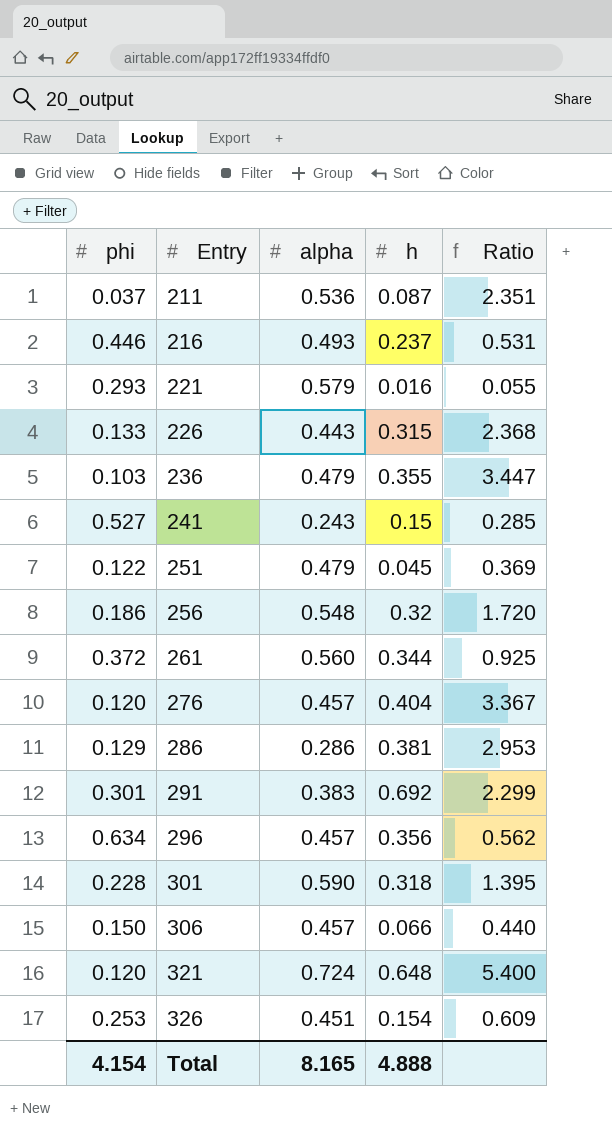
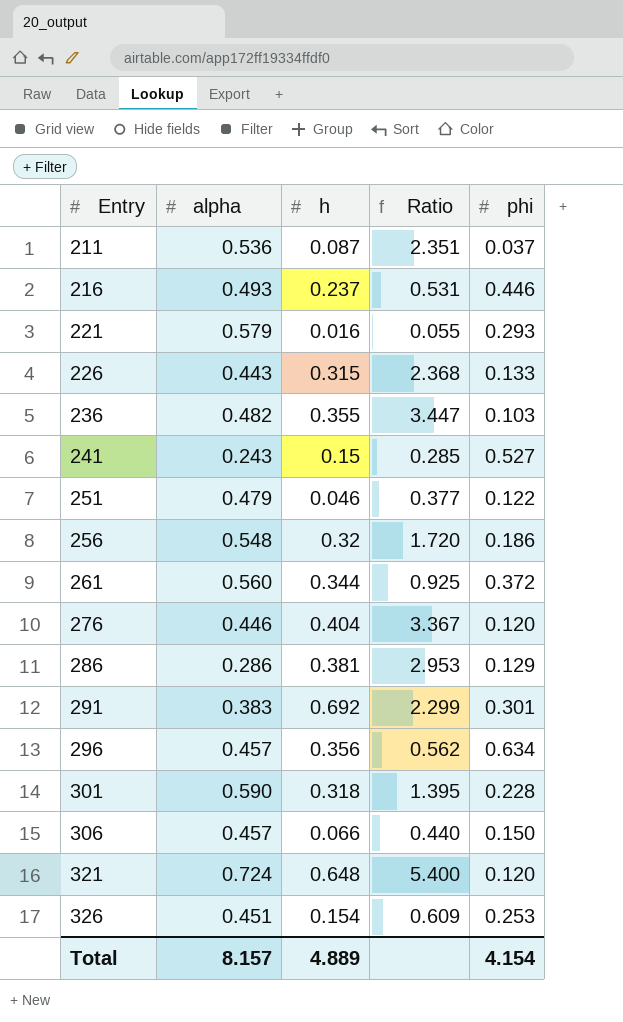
column phi | position: 1 -> 5
236 | alpha: 0.479 -> 0.482
251 | h: 0.045 -> 0.046
251 | Ratio: 0.369 -> 0.377
276 | alpha: 0.457 -> 0.446
Total | alpha: 8.165 -> 8.157
Total | h: 4.888 -> 4.889

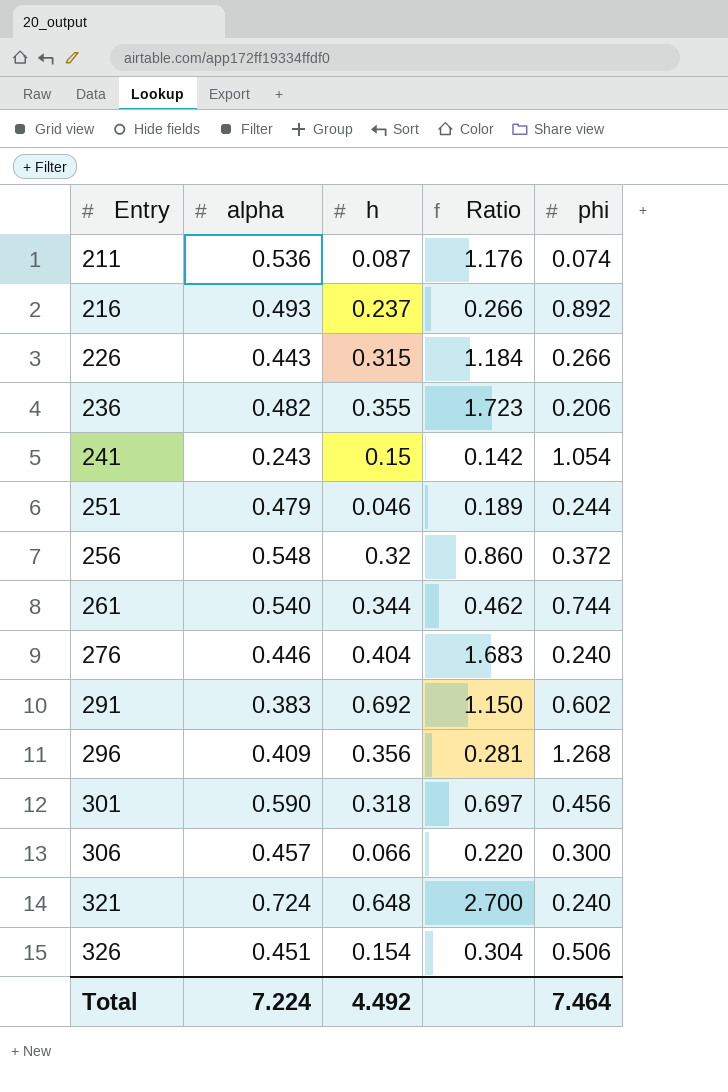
row 221: 0.579 | 0.016 | 0.055 | 0.293 -> none
row 286: 0.286 | 0.381 | 2.953 | 0.129 -> none
211 | Ratio: 2.351 -> 1.176
211 | phi: 0.037 -> 0.074
216 | Ratio: 0.531 -> 0.266
216 | phi: 0.446 -> 0.892
226 | Ratio: 2.368 -> 1.184
226 | phi: 0.133 -> 0.266
236 | Ratio: 3.447 -> 1.723
236 | phi: 0.103 -> 0.206
241 | Ratio: 0.285 -> 0.142
241 | phi: 0.527 -> 1.054
251 | Ratio: 0.377 -> 0.189
251 | phi: 0.122 -> 0.244
256 | Ratio: 1.720 -> 0.860
256 | phi: 0.186 -> 0.372
261 | alpha: 0.560 -> 0.540
261 | Ratio: 0.925 -> 0.462
261 | phi: 0.372 -> 0.744
276 | Ratio: 3.367 -> 1.683
276 | phi: 0.120 -> 0.240
291 | Ratio: 2.299 -> 1.150
291 | phi: 0.301 -> 0.602
296 | alpha: 0.457 -> 0.409
296 | Ratio: 0.562 -> 0.281
296 | phi: 0.634 -> 1.268
301 | Ratio: 1.395 -> 0.697
301 | phi: 0.228 -> 0.456
306 | Ratio: 0.440 -> 0.220
306 | phi: 0.150 -> 0.300
321 | Ratio: 5.400 -> 2.700
321 | phi: 0.120 -> 0.240
326 | Ratio: 0.609 -> 0.304
326 | phi: 0.253 -> 0.506
Total | alpha: 8.157 -> 7.224
Total | h: 4.889 -> 4.492
Total | phi: 4.154 -> 7.464

